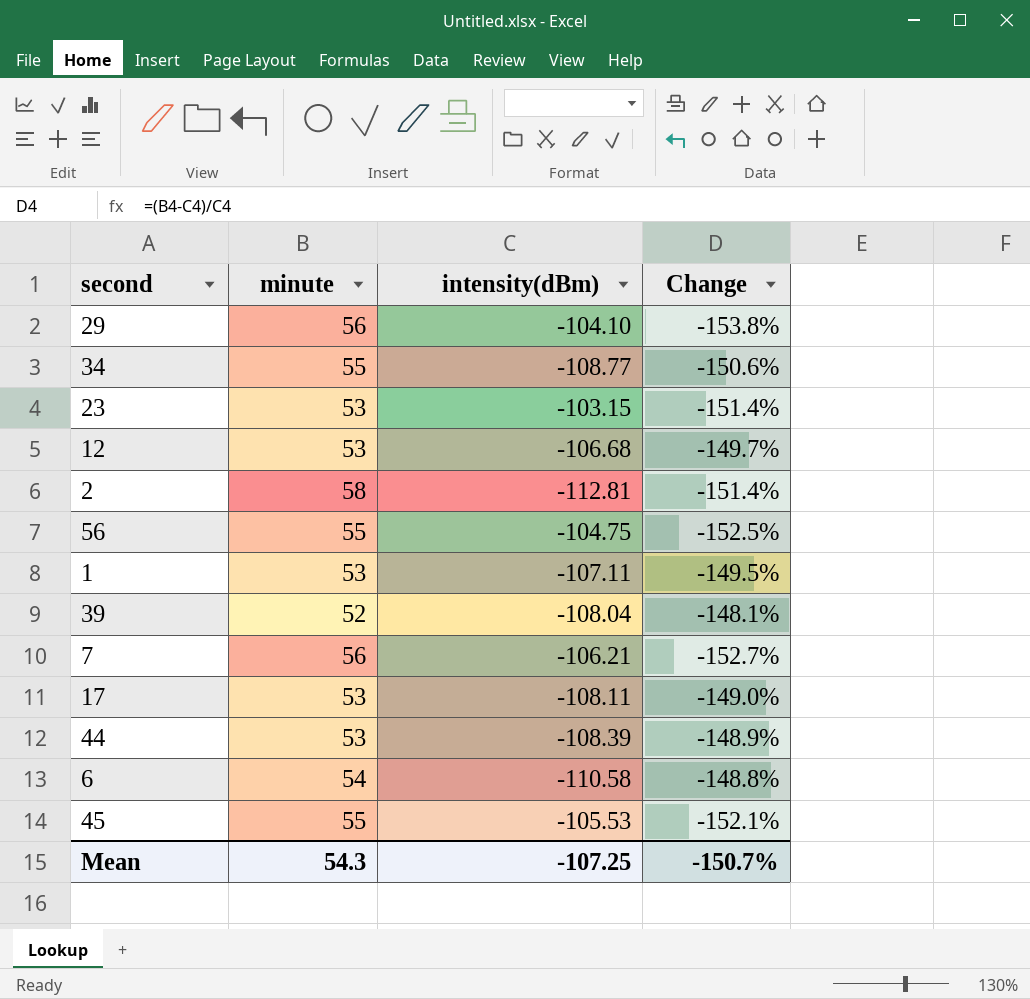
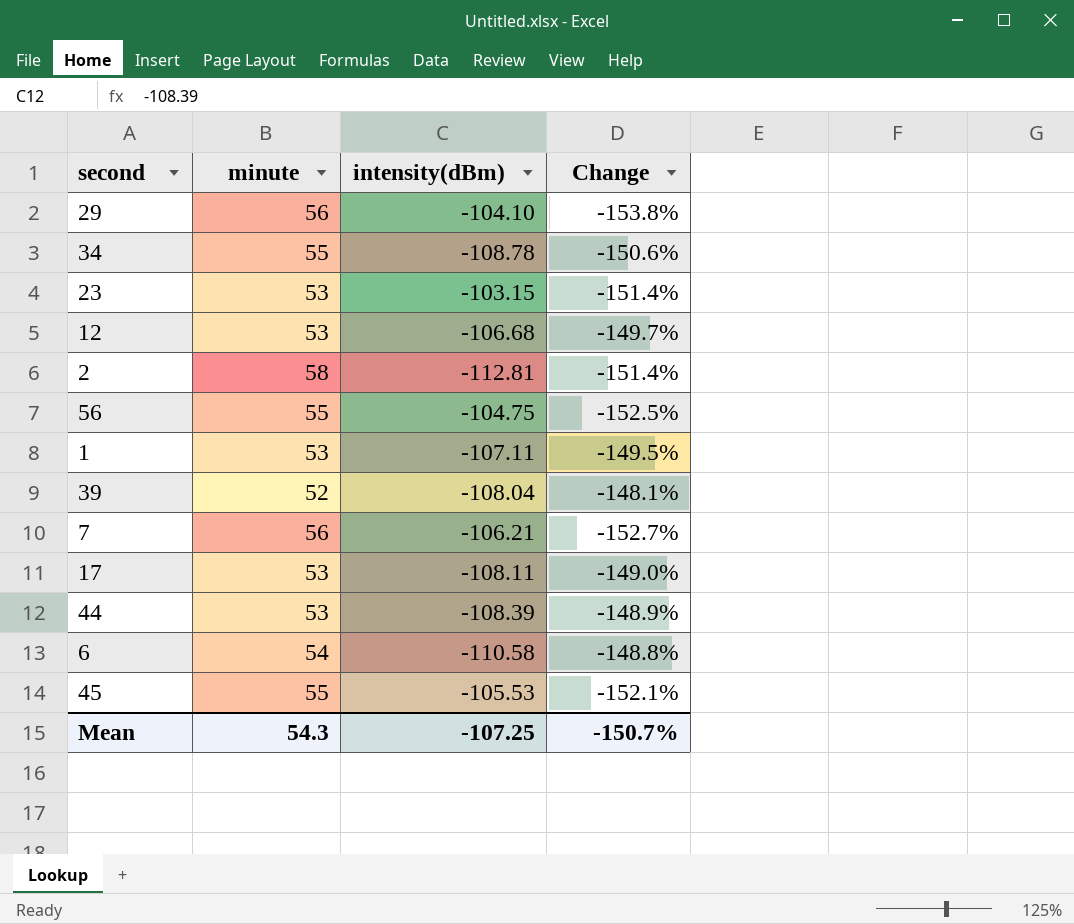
34 | intensity(dBm): -108.77 -> -108.78

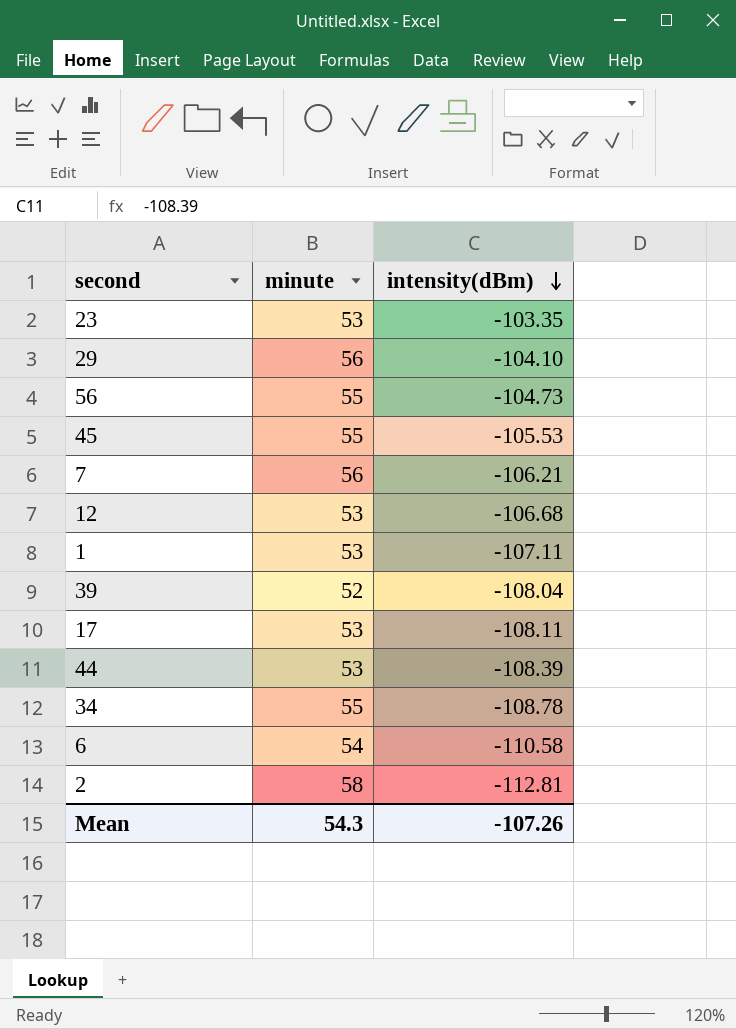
row order: none -> intensity(dBm) descending
column Change | formula: ([minute] - [intensity(dBm)]) / [intensity(dBm)] -> none
23 | intensity(dBm): -103.15 -> -103.35
56 | intensity(dBm): -104.75 -> -104.73
Mean | intensity(dBm): -107.25 -> -107.26

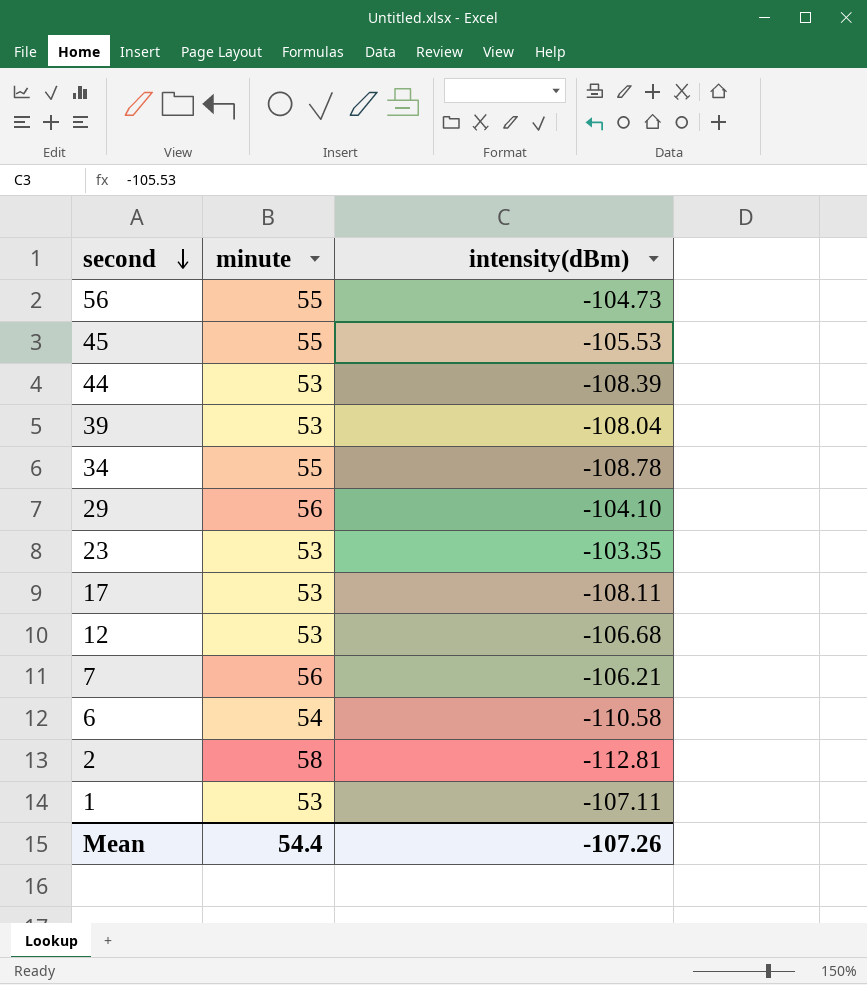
row order: intensity(dBm) descending -> second descending
39 | minute: 52 -> 53
Mean | minute: 54.3 -> 54.4

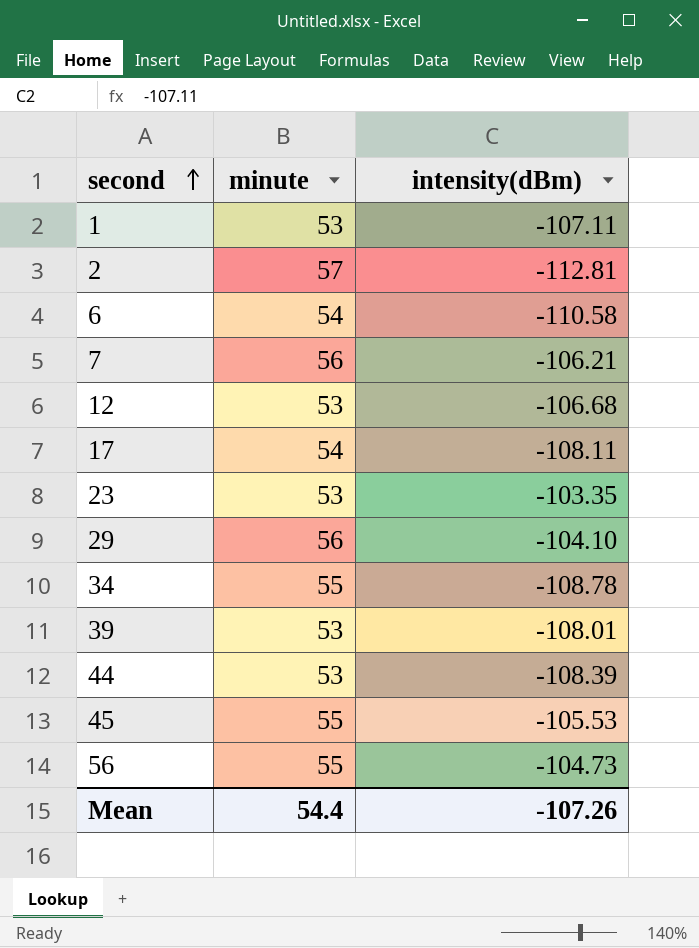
row order: second descending -> second ascending
2 | minute: 58 -> 57
17 | minute: 53 -> 54
39 | intensity(dBm): -108.04 -> -108.01

